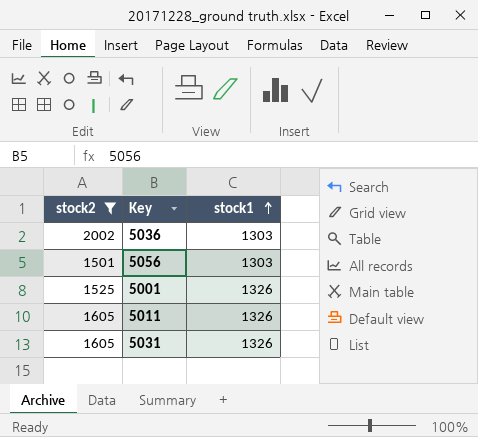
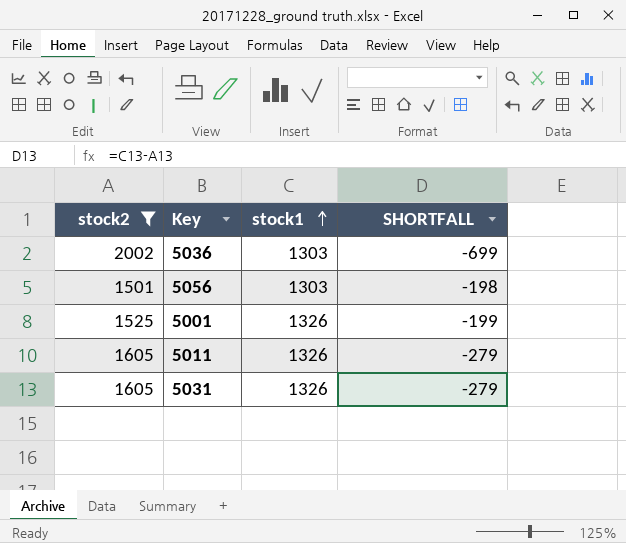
column SHORTFALL | formula: none -> [stock1] - [stock2]

